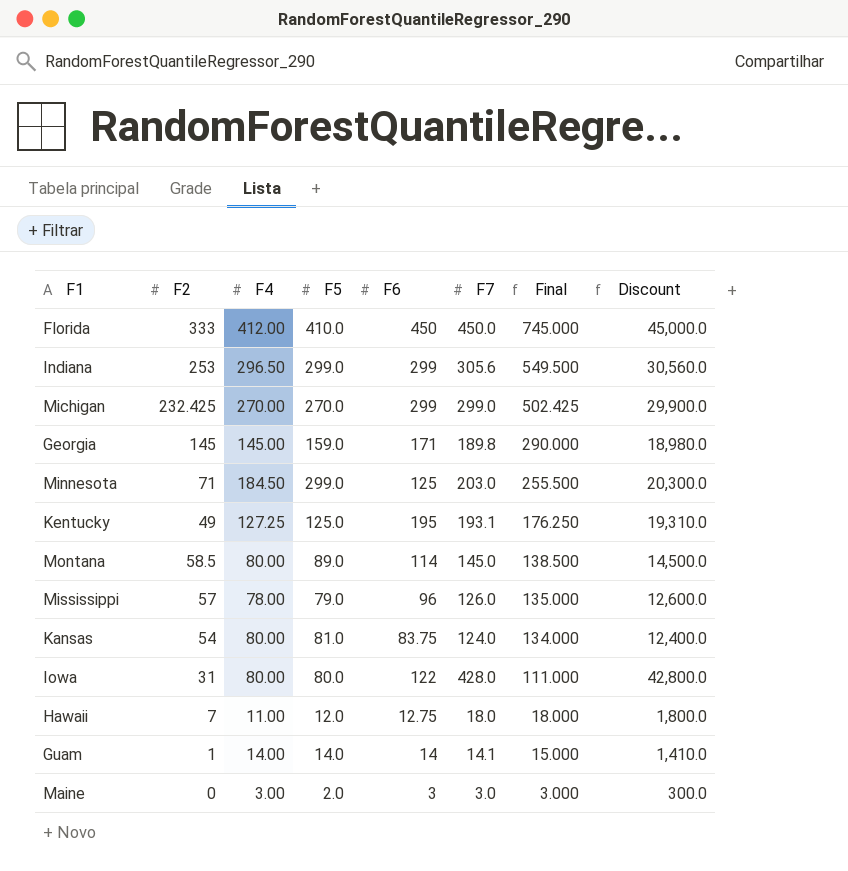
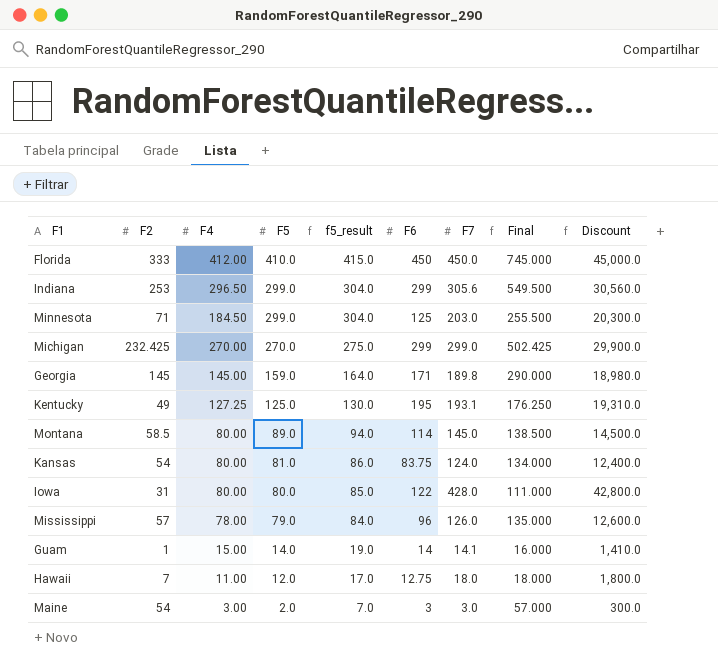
row order: Final descending -> F5 descending
column f5_result | formula: none -> [F5] + 5
Guam | F4: 14.00 -> 15.00
Guam | Final: 15.000 -> 16.000
Maine | F2: 0 -> 54
Maine | Final: 3.000 -> 57.000

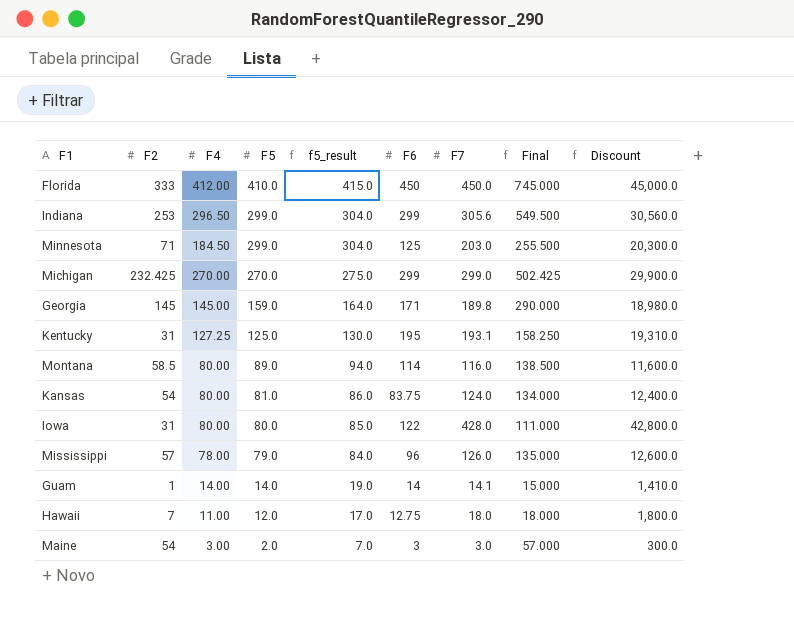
Kentucky | F2: 49 -> 31
Kentucky | Final: 176.250 -> 158.250
Montana | F7: 145.0 -> 116.0
Montana | Discount: 14,500.0 -> 11,600.0
Guam | F4: 15.00 -> 14.00
Guam | Final: 16.000 -> 15.000

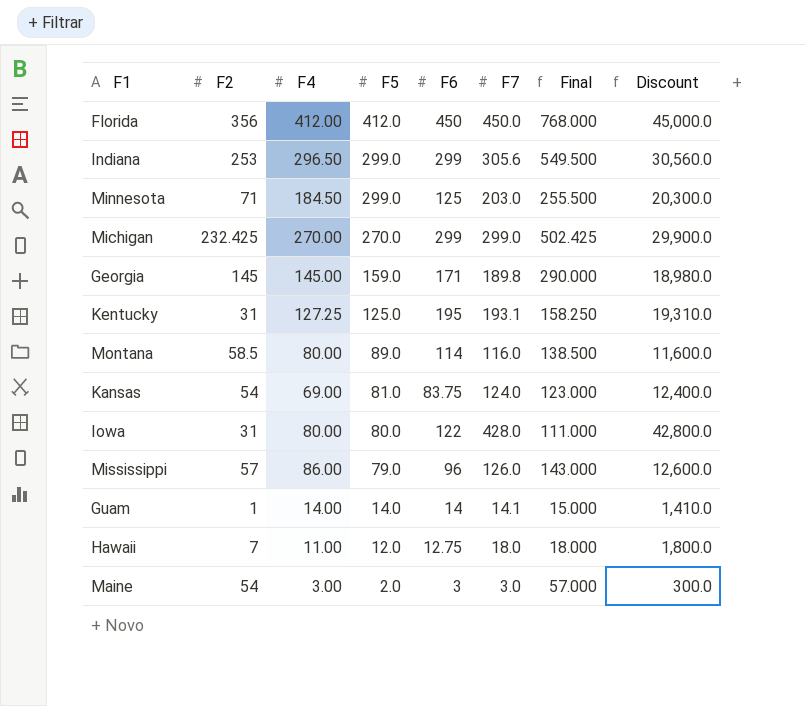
column f5_result | formula: [F5] + 5 -> none
Florida | F2: 333 -> 356
Florida | F5: 410.0 -> 412.0
Florida | Final: 745.000 -> 768.000
Kansas | F4: 80.00 -> 69.00
Kansas | Final: 134.000 -> 123.000
Mississippi | F4: 78.00 -> 86.00
Mississippi | Final: 135.000 -> 143.000

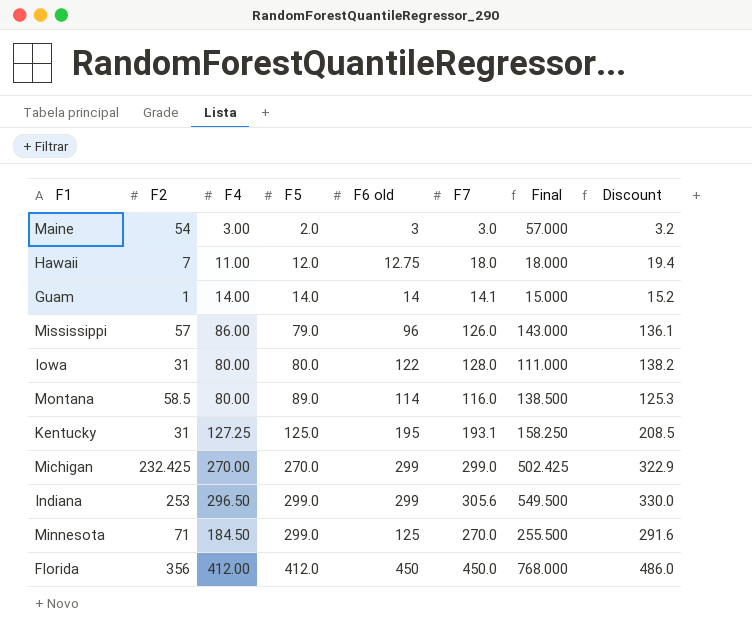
row order: F5 descending -> F5 ascending
column name: F6 -> F6 old
column Discount | formula: [F7] * 100 -> [F7] * 1.08
row Georgia: 145 | 145.00 | 159.0 | 171 | 189.8 | 290.000 | 18,980.0 -> none
row Kansas: 54 | 69.00 | 81.0 | 83.75 | 124.0 | 123.000 | 12,400.0 -> none
Iowa | F7: 428.0 -> 128.0
Minnesota | F7: 203.0 -> 270.0

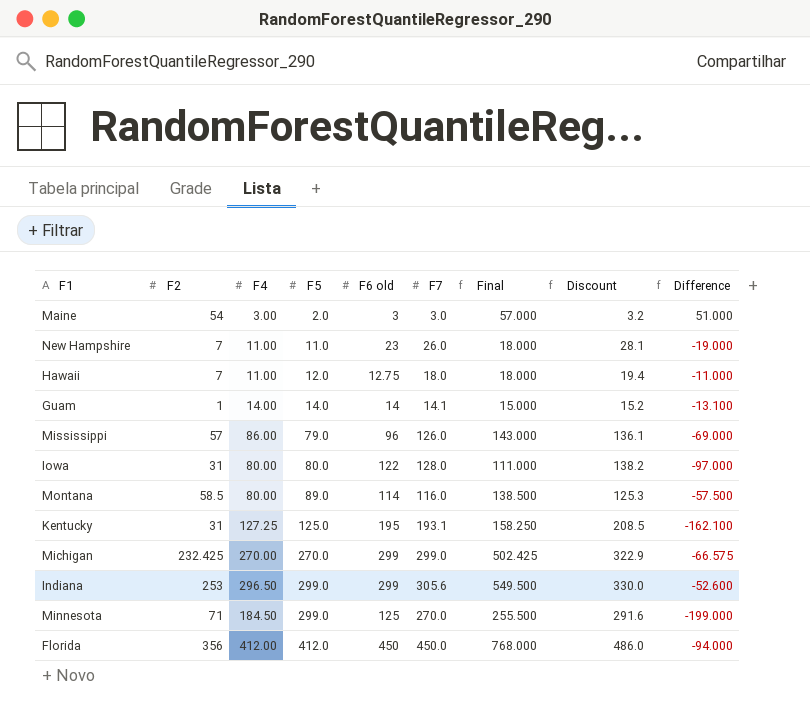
column Difference | formula: none -> [F2] - [F7]
row New Hampshire: none -> 7 | 11.00 | 11.0 | 23 | 26.0 | 18.000 | 28.1 | -19.000

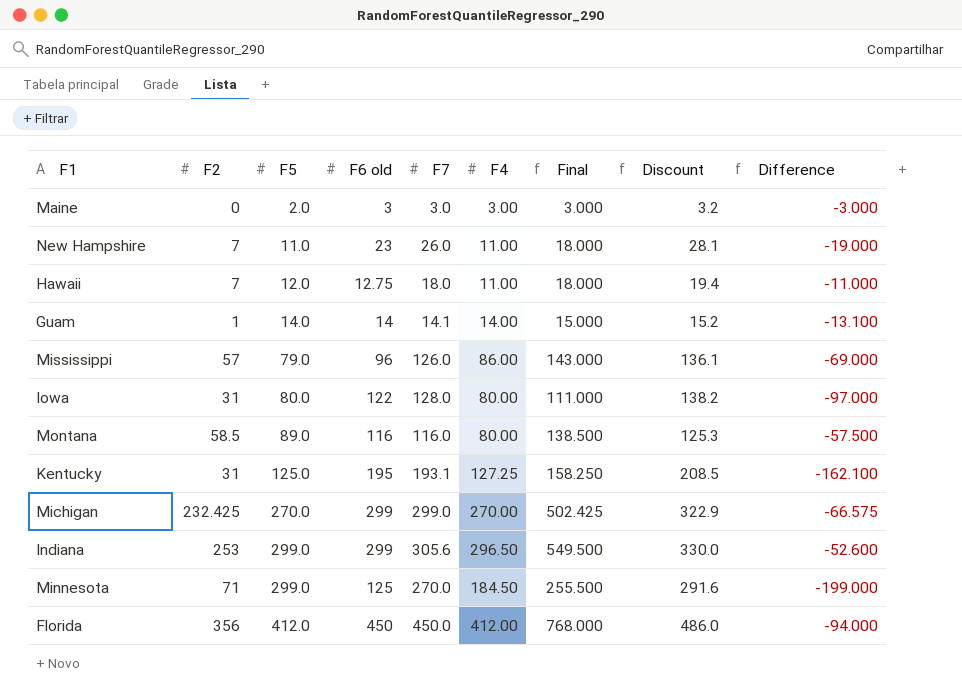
column F4 | position: 3 -> 6
Maine | F2: 54 -> 0
Maine | Final: 57.000 -> 3.000
Maine | Difference: 51.000 -> -3.000
Montana | F6 old: 114 -> 116

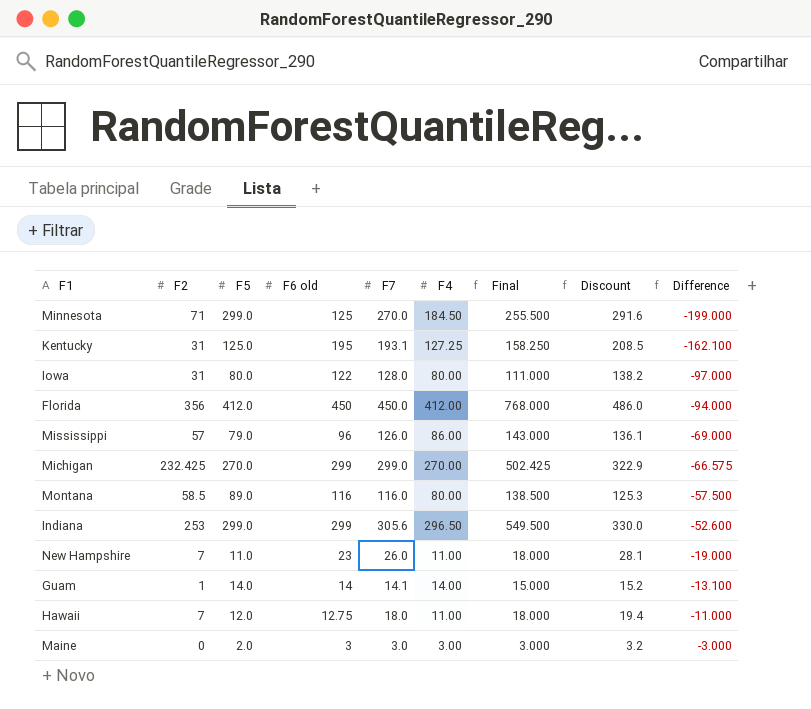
row order: F5 ascending -> Difference ascending

